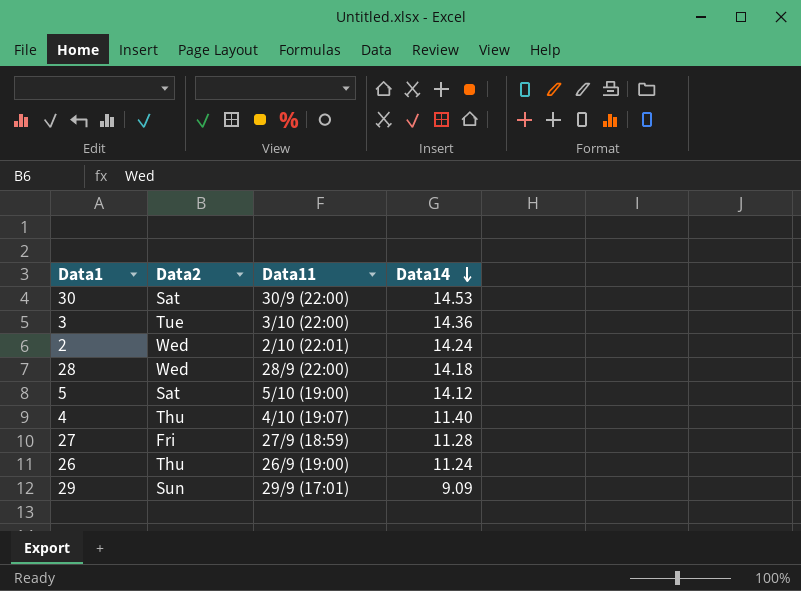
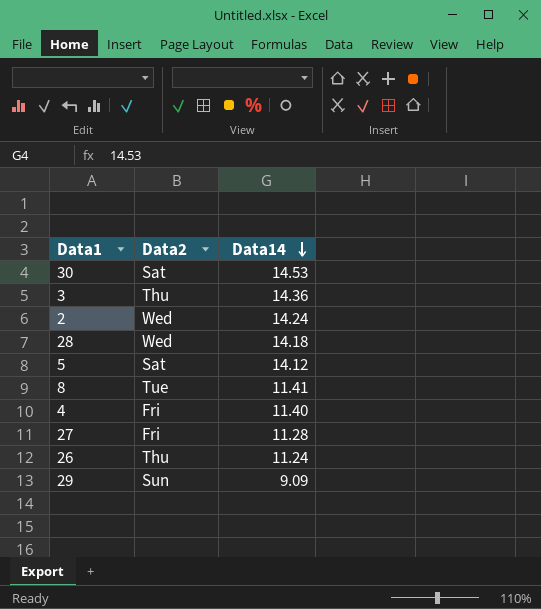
column Data11 | position: 3 -> none
3 | Data2: Tue -> Thu
row 8: none -> Tue | 11.41
4 | Data2: Thu -> Fri

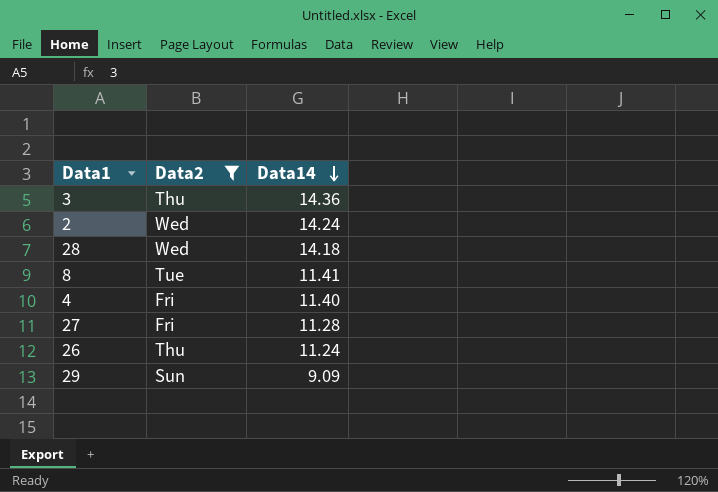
filter: none -> Data2 != Sat

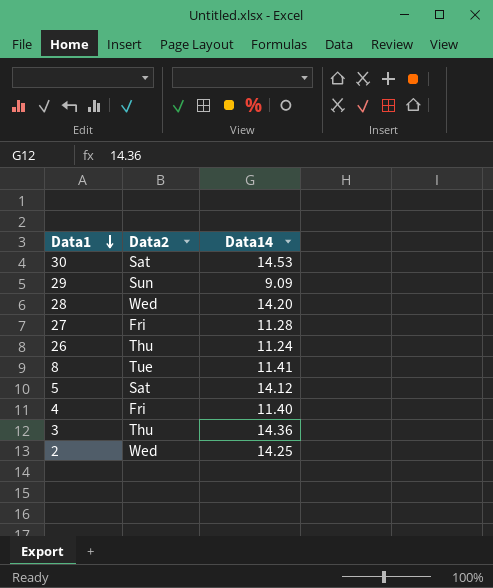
filter: Data2 != Sat -> none
row order: Data14 descending -> Data1 descending
28 | Data14: 14.18 -> 14.20
2 | Data14: 14.24 -> 14.25

